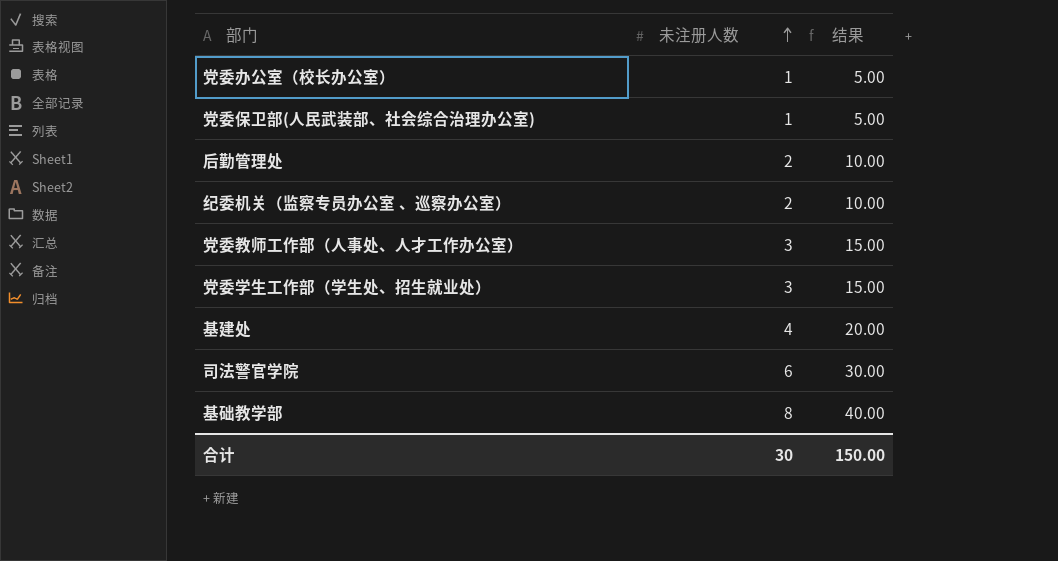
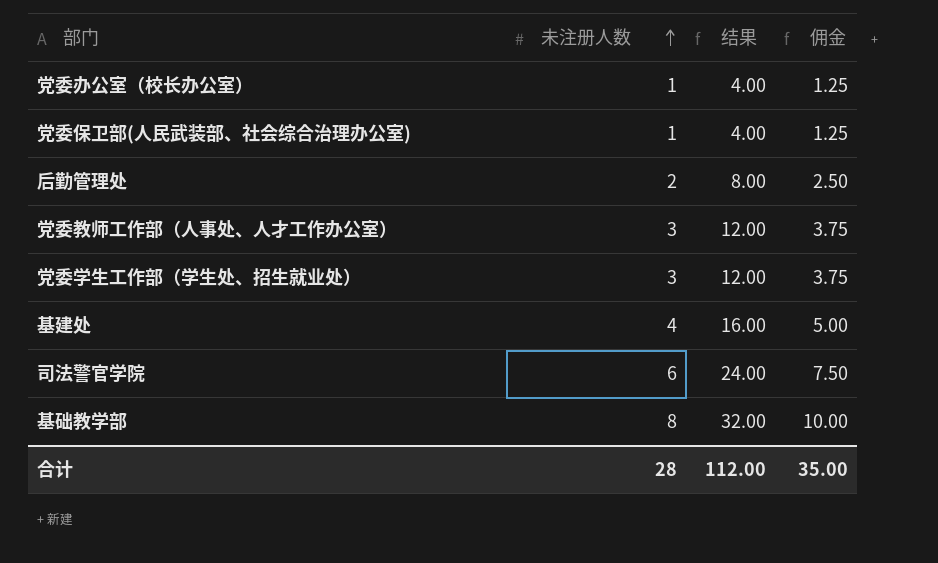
column 结果 | formula: [未注册人数] * 5 -> [未注册人数] * 4
column 佣金 | formula: none -> [未注册人数] * 1.25
row 纪委机关（监察专员办公室 、巡察办公室）: 2 | 10.00 -> none
合计 | 未注册人数: 30 -> 28
合计 | 结果: 150.00 -> 112.00

